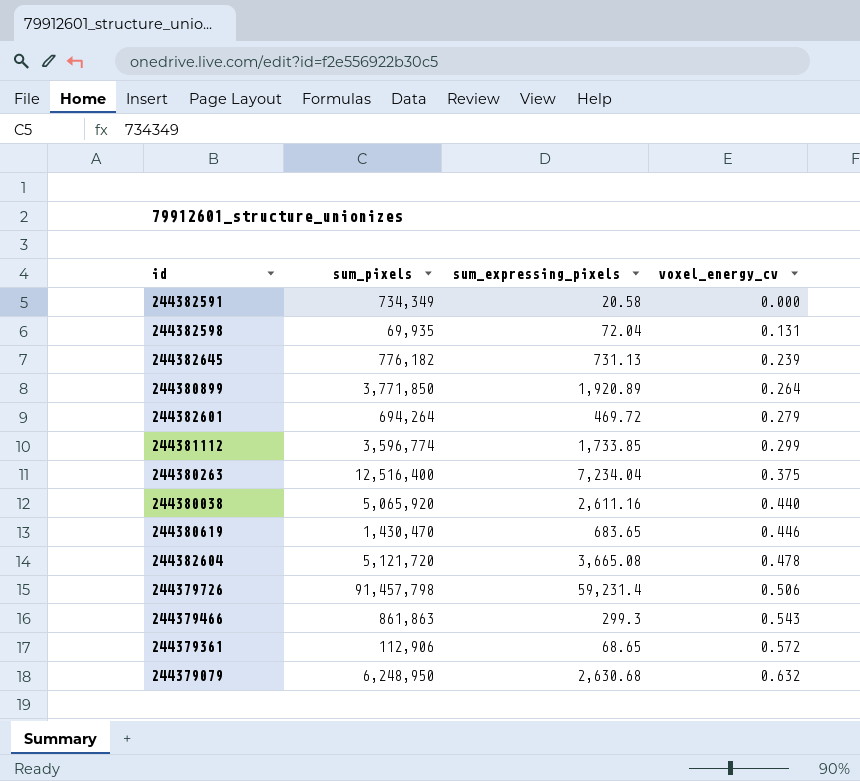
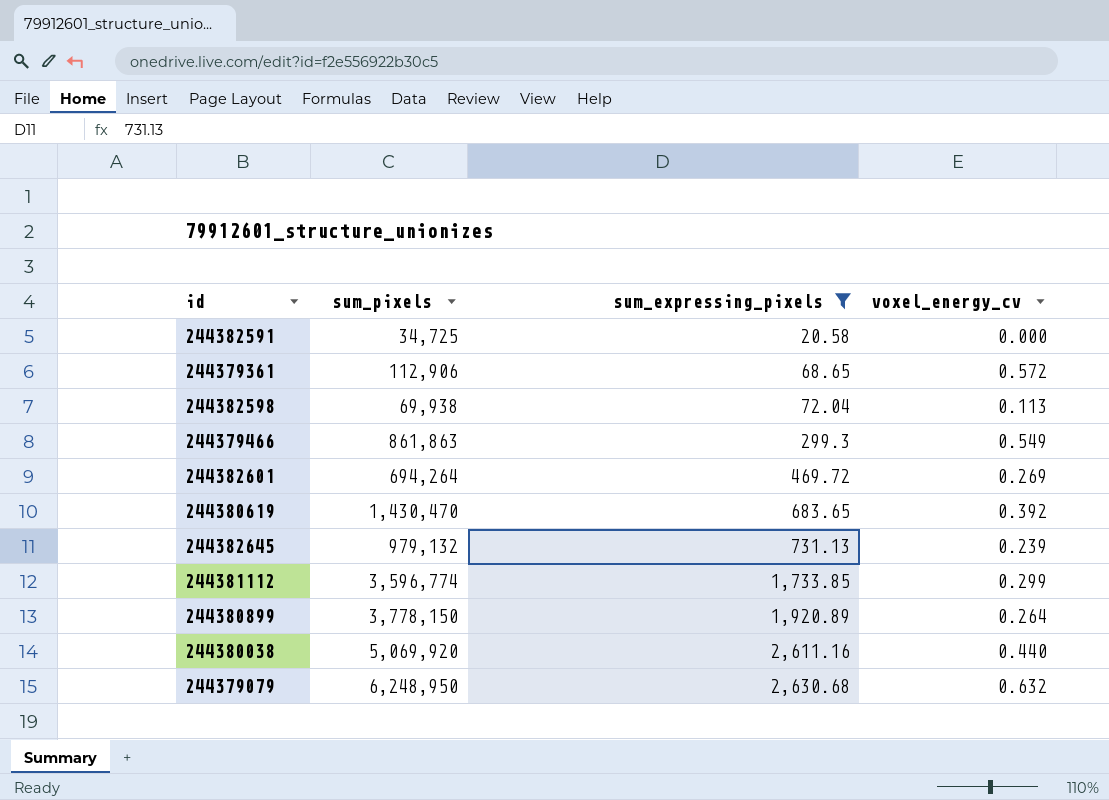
filter: none -> sum_expressing_pixels <= 2,630.68
row order: voxel_energy_cv ascending -> sum_expressing_pixels ascending
244382591 | sum_pixels: 734,349 -> 34,725
244382598 | sum_pixels: 69,935 -> 69,938
244382598 | voxel_energy_cv: 0.131 -> 0.113
244379466 | voxel_energy_cv: 0.543 -> 0.549
244382601 | voxel_energy_cv: 0.279 -> 0.269
244380619 | voxel_energy_cv: 0.446 -> 0.392
244382645 | sum_pixels: 776,182 -> 979,132
244380899 | sum_pixels: 3,771,850 -> 3,778,150
244380038 | sum_pixels: 5,065,920 -> 5,069,920

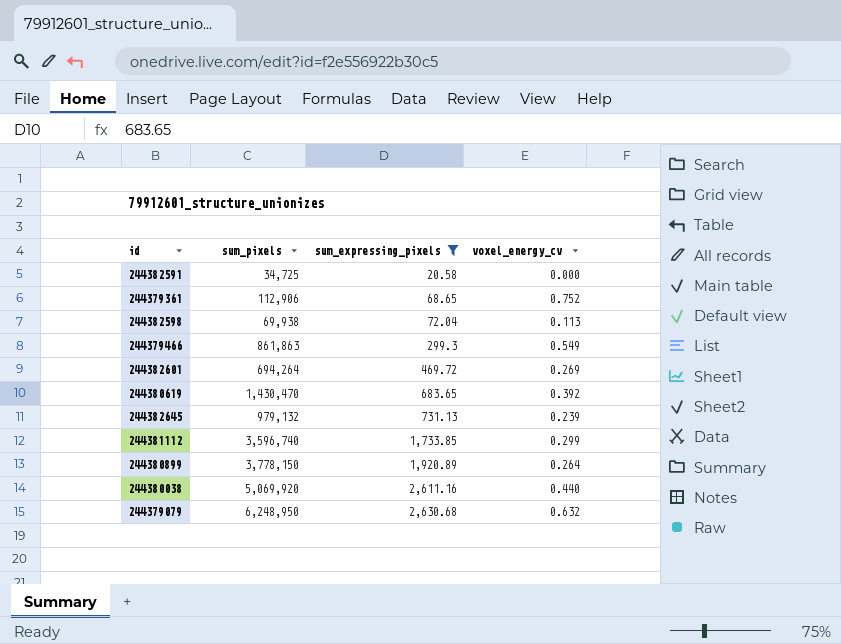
244379361 | voxel_energy_cv: 0.572 -> 0.752
244381112 | sum_pixels: 3,596,774 -> 3,596,740

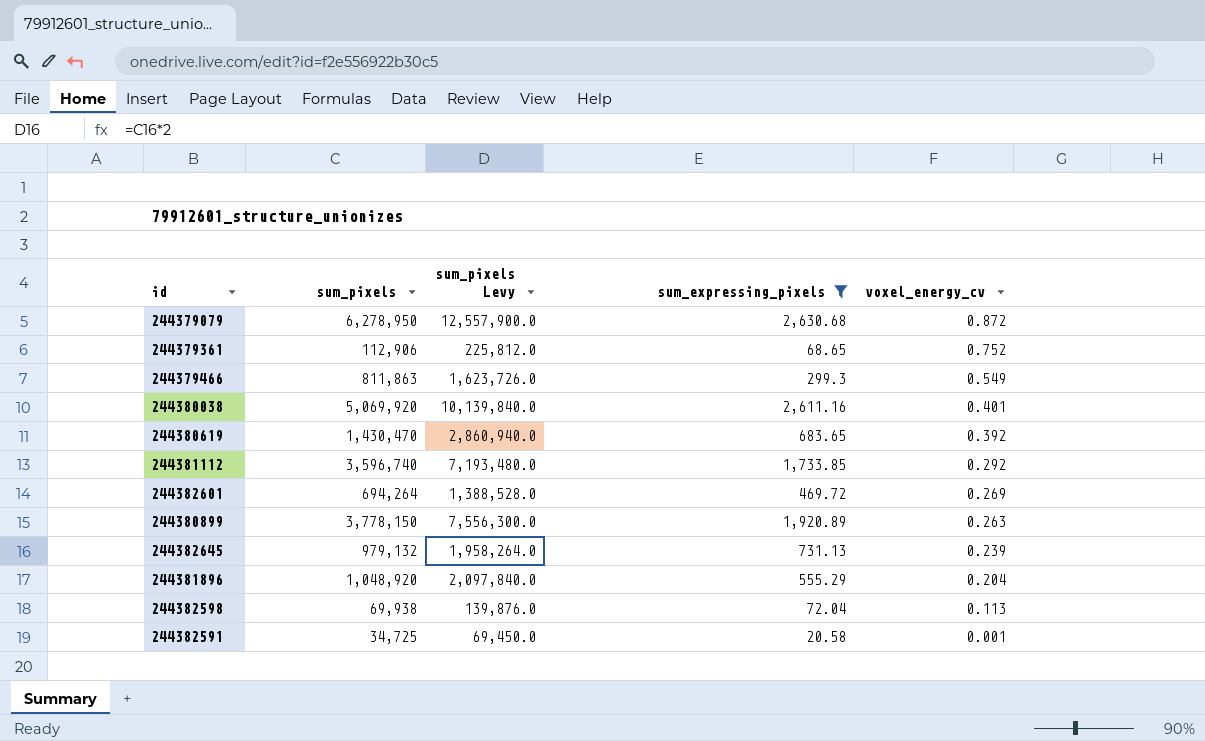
row order: sum_expressing_pixels ascending -> voxel_energy_cv descending
column sum_pixels Levy | formula: none -> [sum_pixels] * 2
244379079 | sum_pixels: 6,248,950 -> 6,278,950
244379079 | voxel_energy_cv: 0.632 -> 0.872
244379466 | sum_pixels: 861,863 -> 811,863
244380038 | voxel_energy_cv: 0.440 -> 0.401
244381112 | voxel_energy_cv: 0.299 -> 0.292
244380899 | voxel_energy_cv: 0.264 -> 0.263
row 244381896: none -> 1,048,920 | 2,097,840.0 | 555.29 | 0.204
244382591 | voxel_energy_cv: 0.000 -> 0.001

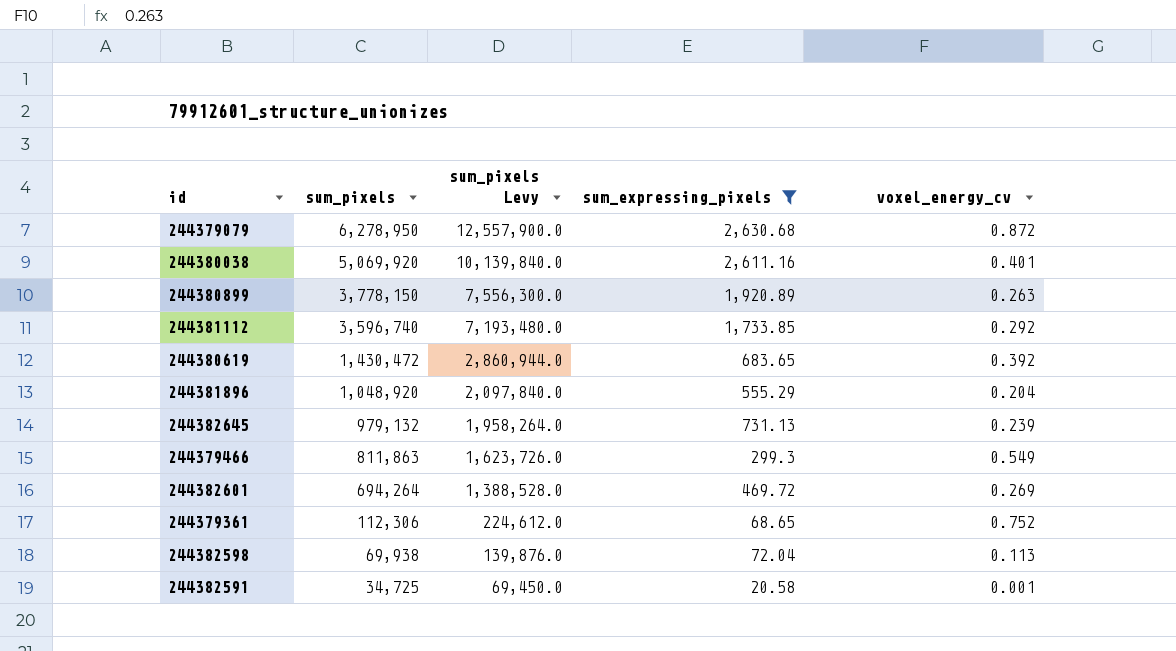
row order: voxel_energy_cv descending -> sum_pixels descending
244380619 | sum_pixels: 1,430,470 -> 1,430,472
244380619 | sum_pixels Levy: 2,860,940.0 -> 2,860,944.0
244379361 | sum_pixels: 112,906 -> 112,306
244379361 | sum_pixels Levy: 225,812.0 -> 224,612.0

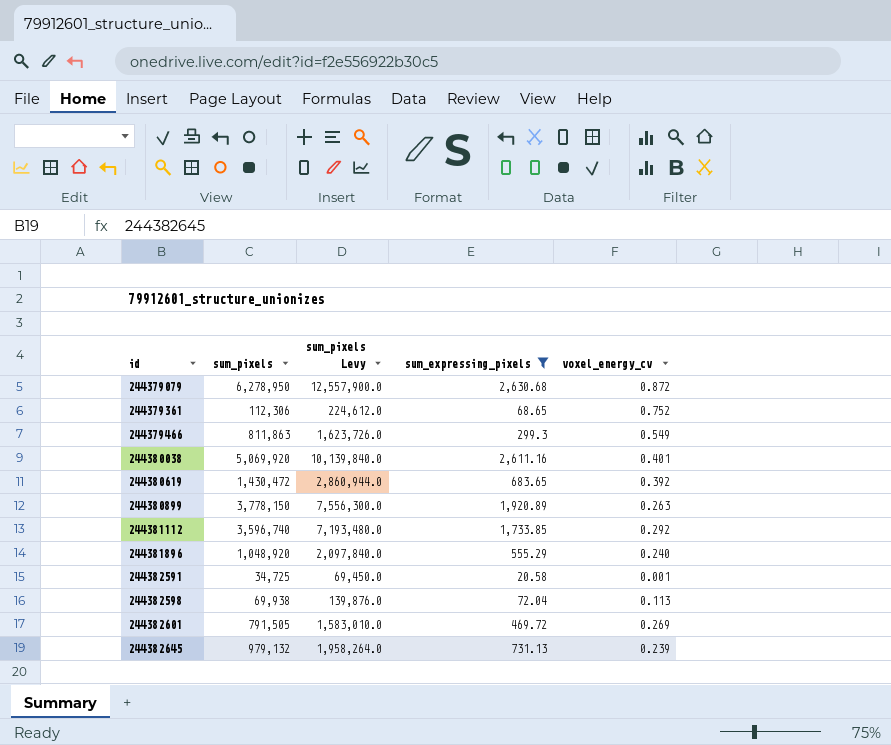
row order: sum_pixels descending -> id ascending
244381896 | voxel_energy_cv: 0.204 -> 0.240
244382601 | sum_pixels: 694,264 -> 791,505
244382601 | sum_pixels Levy: 1,388,528.0 -> 1,583,010.0

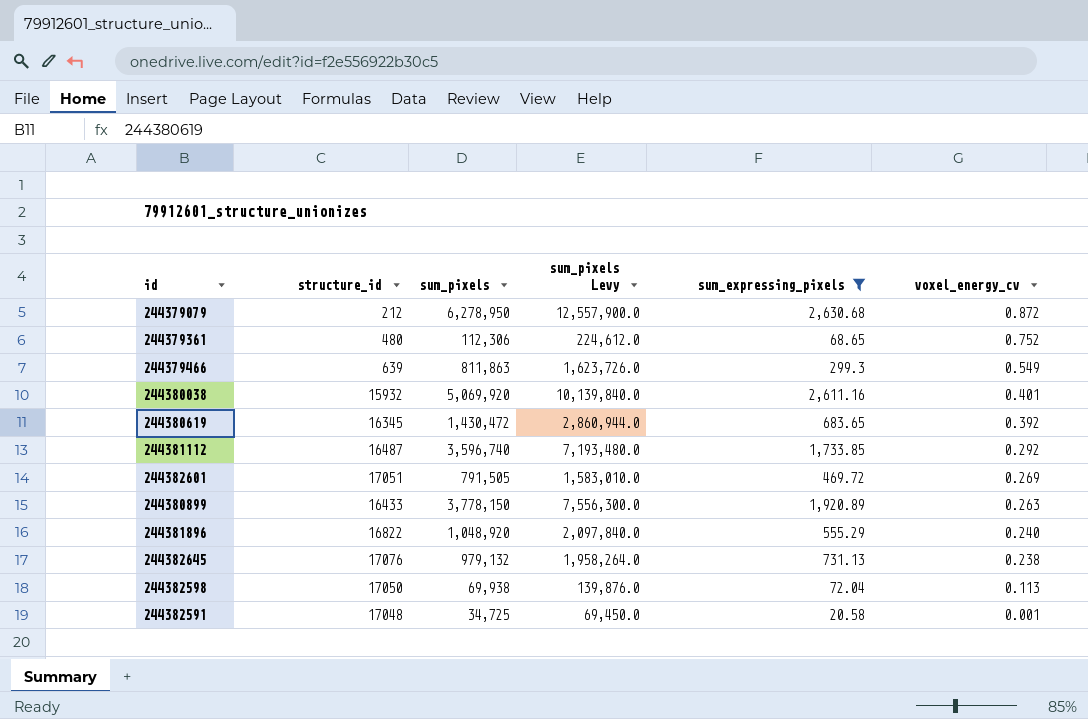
row order: id ascending -> voxel_energy_cv descending
column structure_id | position: none -> 2
244382645 | voxel_energy_cv: 0.239 -> 0.238

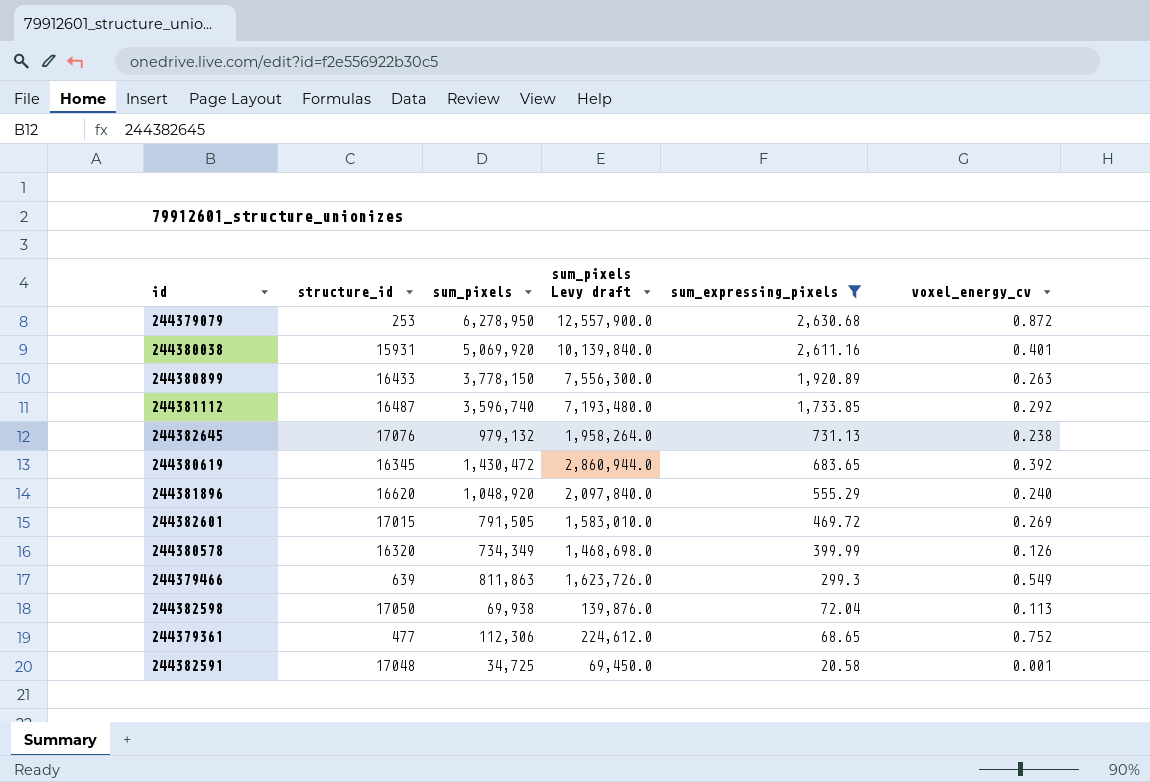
row order: voxel_energy_cv descending -> sum_expressing_pixels descending
column name: sum_pixels Levy -> sum_pixels Levy draft
244379079 | structure_id: 212 -> 253
244380038 | structure_id: 15932 -> 15931
244381896 | structure_id: 16822 -> 16620
244382601 | structure_id: 17051 -> 17015
row 244380578: none -> 16320 | 734,349 | 1,468,698.0 | 399.99 | 0.126
244379361 | structure_id: 480 -> 477

